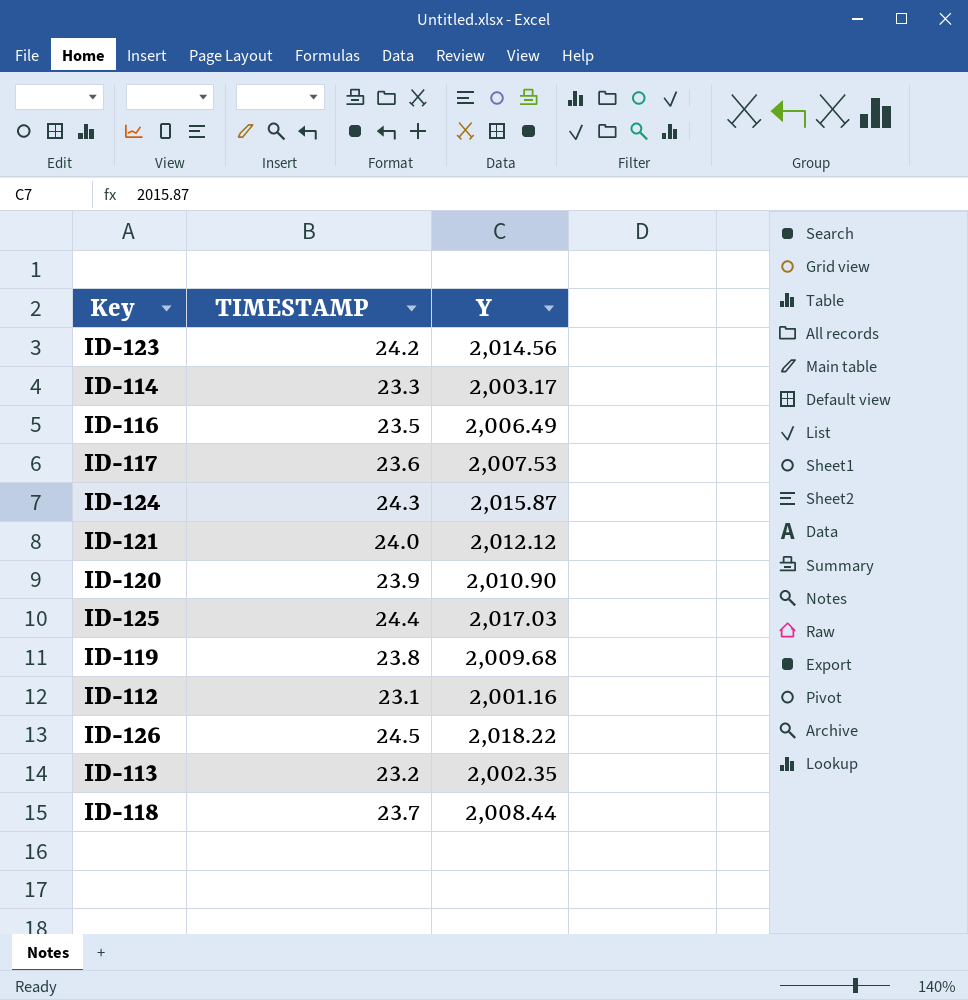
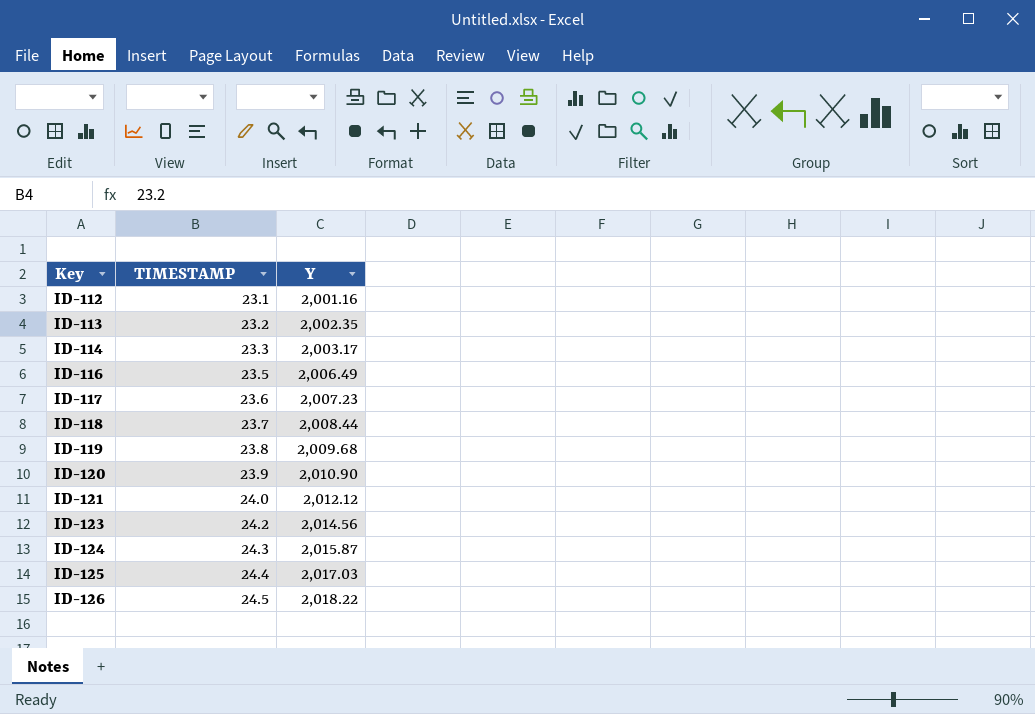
row order: none -> Key ascending
ID-117 | Y: 2,007.53 -> 2,007.23

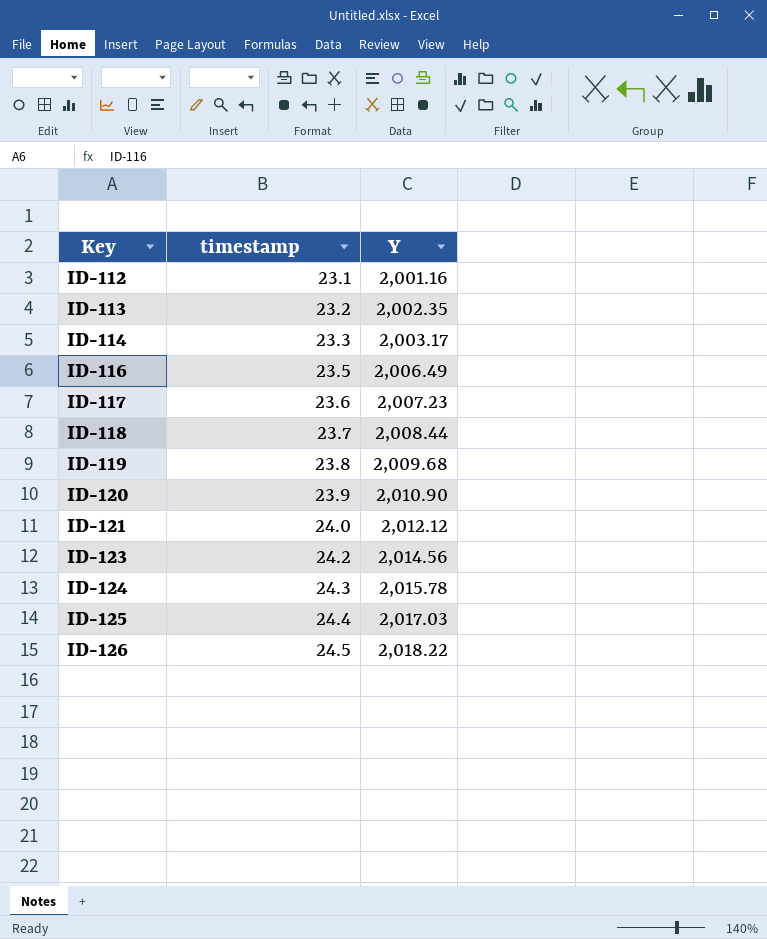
column name: TIMESTAMP -> timestamp
ID-124 | Y: 2,015.87 -> 2,015.78

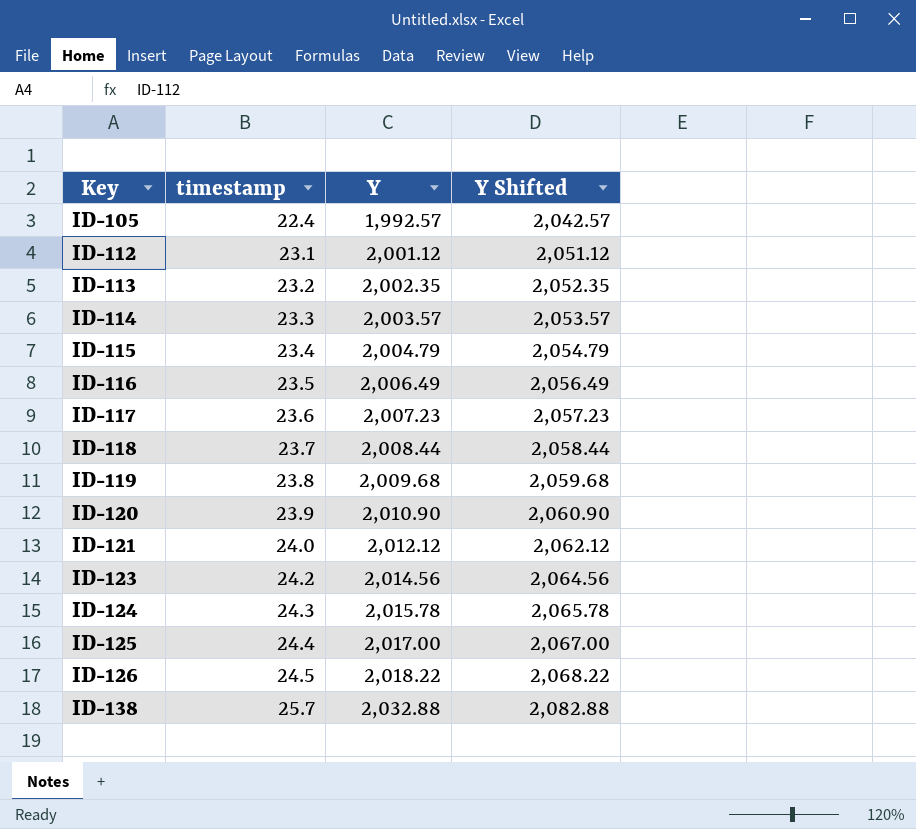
column Y Shifted | formula: none -> [Y] + 50
row ID-105: none -> 22.4 | 1,992.57 | 2,042.57
ID-112 | Y: 2,001.16 -> 2,001.12
ID-114 | Y: 2,003.17 -> 2,003.57
row ID-115: none -> 23.4 | 2,004.79 | 2,054.79
ID-125 | Y: 2,017.03 -> 2,017.00
row ID-138: none -> 25.7 | 2,032.88 | 2,082.88

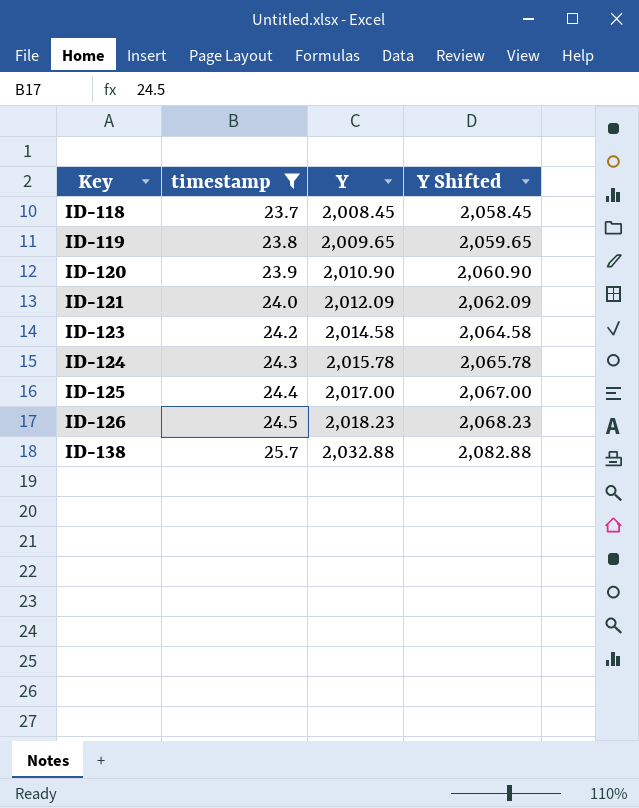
filter: none -> timestamp >= 23.7
ID-118 | Y: 2,008.44 -> 2,008.45
ID-118 | Y Shifted: 2,058.44 -> 2,058.45
ID-119 | Y: 2,009.68 -> 2,009.65
ID-119 | Y Shifted: 2,059.68 -> 2,059.65
ID-121 | Y: 2,012.12 -> 2,012.09
ID-121 | Y Shifted: 2,062.12 -> 2,062.09
ID-123 | Y: 2,014.56 -> 2,014.58
ID-123 | Y Shifted: 2,064.56 -> 2,064.58
ID-126 | Y: 2,018.22 -> 2,018.23
ID-126 | Y Shifted: 2,068.22 -> 2,068.23

